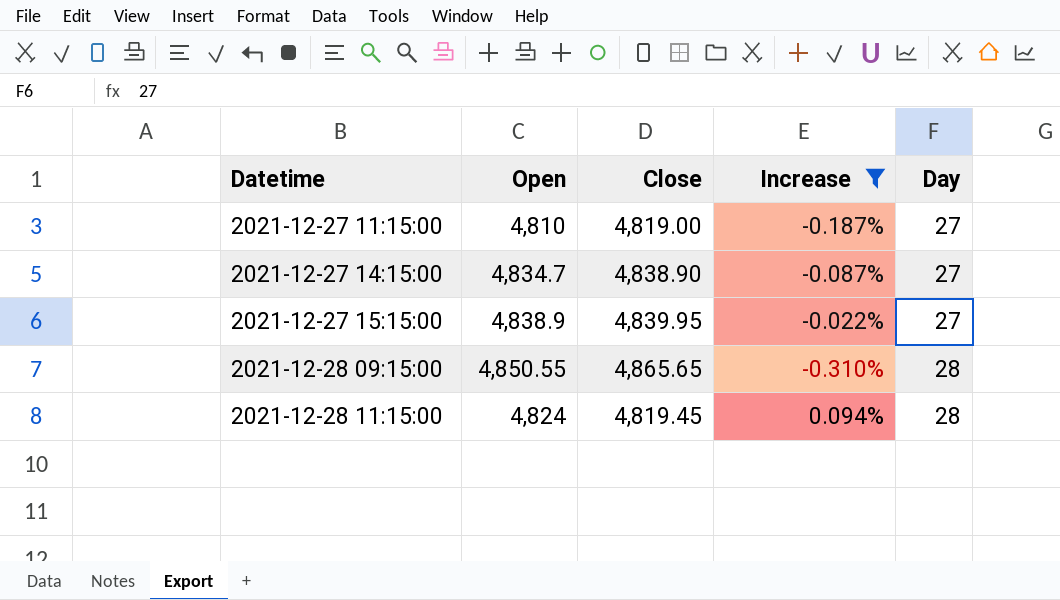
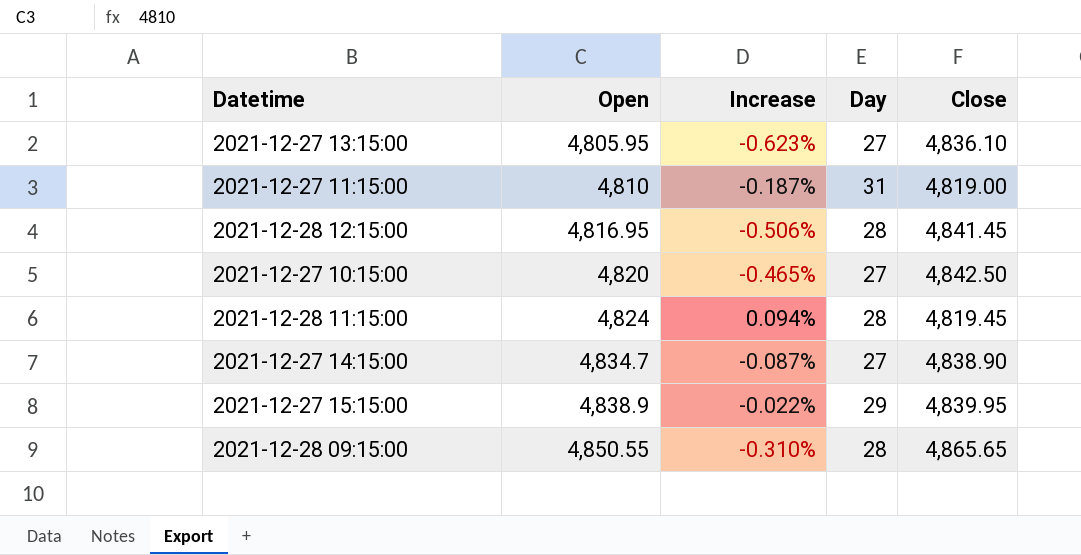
filter: Increase >= -0.310% -> none
row order: Datetime ascending -> Open ascending
column Close | position: 3 -> 5
2021-12-27 11:15:00 | Day: 27 -> 31
2021-12-27 15:15:00 | Day: 27 -> 29

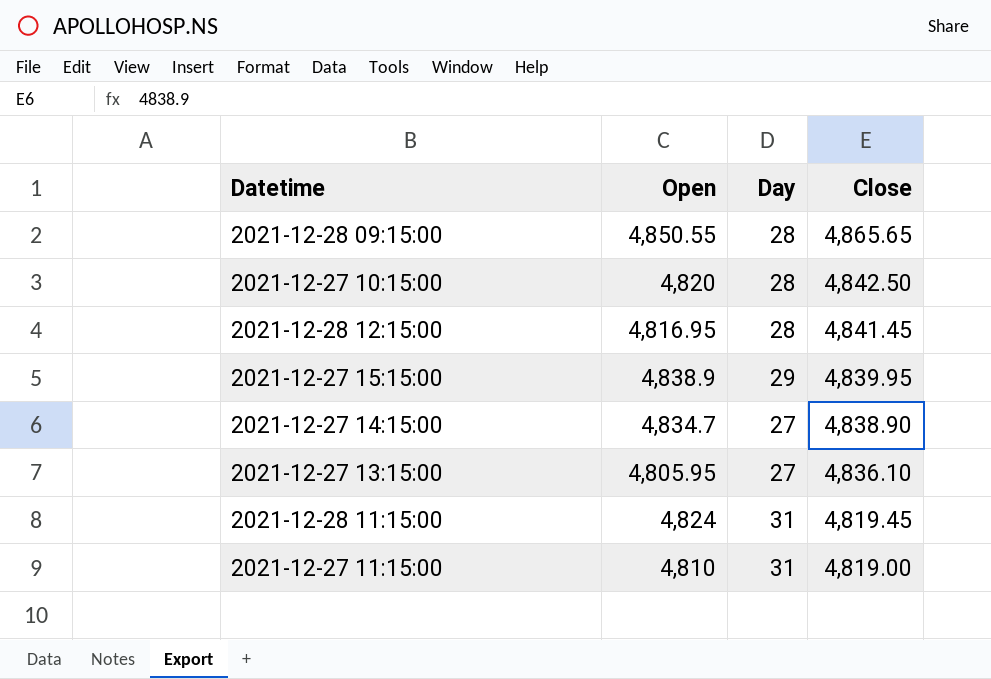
row order: Open ascending -> Close descending
column Increase | formula: ([Open] - [Close]) / [Close] -> none
2021-12-27 10:15:00 | Day: 27 -> 28
2021-12-28 11:15:00 | Day: 28 -> 31

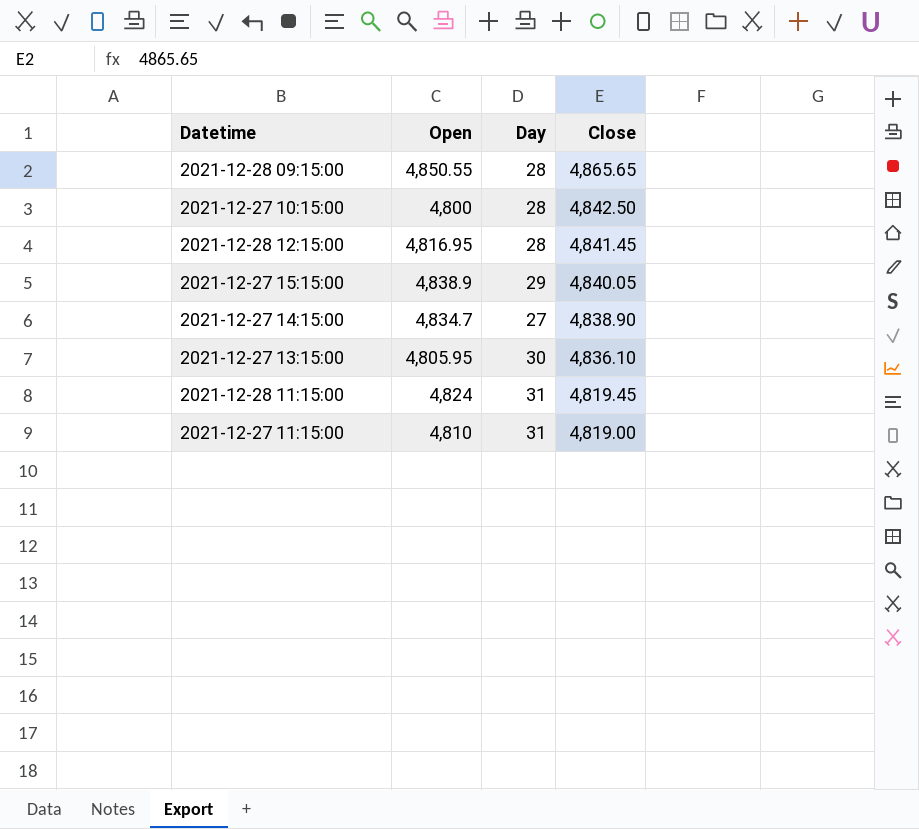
2021-12-27 10:15:00 | Open: 4,820 -> 4,800
2021-12-27 15:15:00 | Close: 4,839.95 -> 4,840.05
2021-12-27 13:15:00 | Day: 27 -> 30

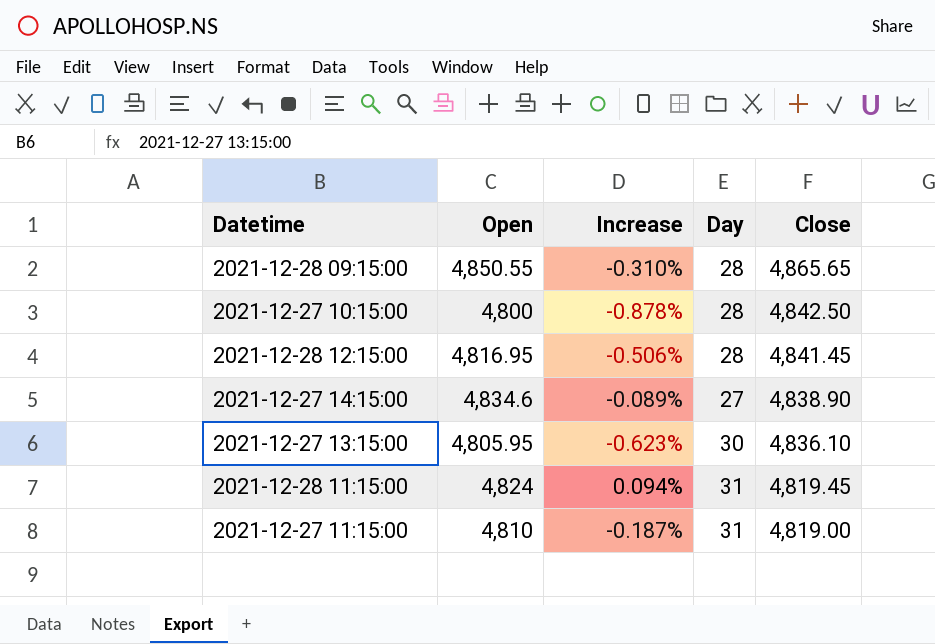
column Increase | formula: none -> ([Open] - [Close]) / [Close]
row 2021-12-27 15:15:00: 4,838.9 | 29 | 4,840.05 -> none
2021-12-27 14:15:00 | Open: 4,834.7 -> 4,834.6

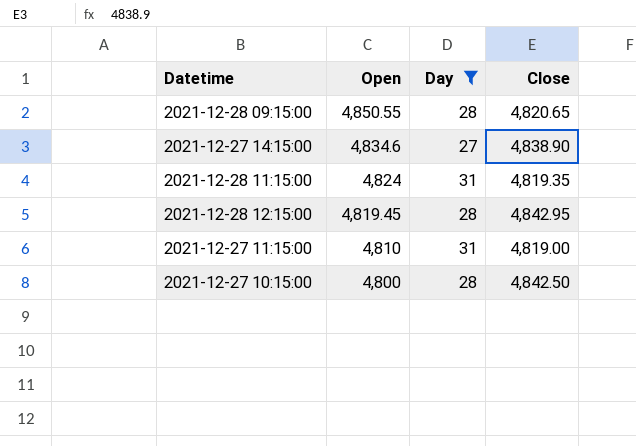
filter: none -> Day != 30
row order: Close descending -> Open descending
column Increase | formula: ([Open] - [Close]) / [Close] -> none
2021-12-28 09:15:00 | Close: 4,865.65 -> 4,820.65
2021-12-28 11:15:00 | Close: 4,819.45 -> 4,819.35
2021-12-28 12:15:00 | Open: 4,816.95 -> 4,819.45
2021-12-28 12:15:00 | Close: 4,841.45 -> 4,842.95

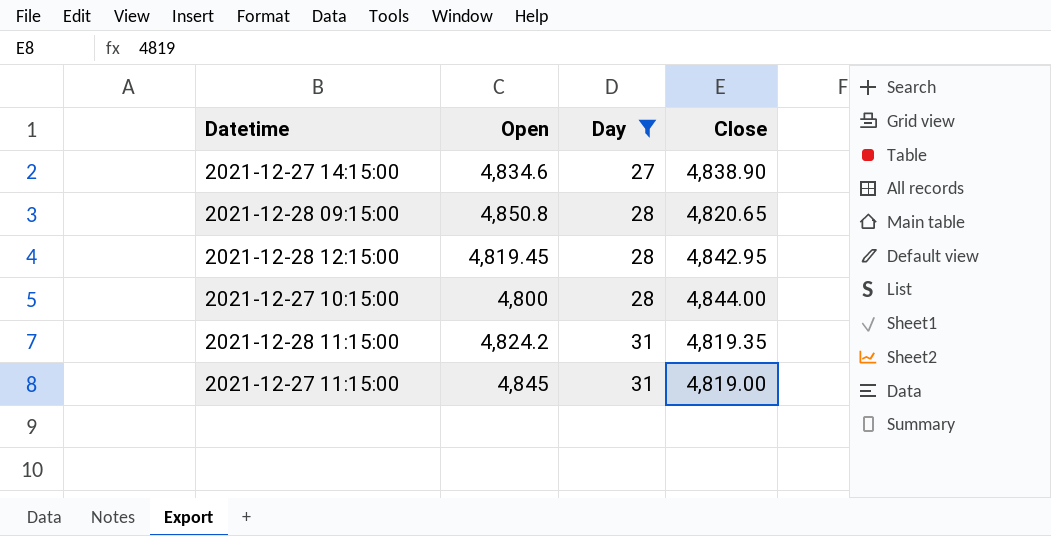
row order: Open descending -> Day ascending
2021-12-28 09:15:00 | Open: 4,850.55 -> 4,850.8
2021-12-27 10:15:00 | Close: 4,842.50 -> 4,844.00
2021-12-28 11:15:00 | Open: 4,824 -> 4,824.2
2021-12-27 11:15:00 | Open: 4,810 -> 4,845

